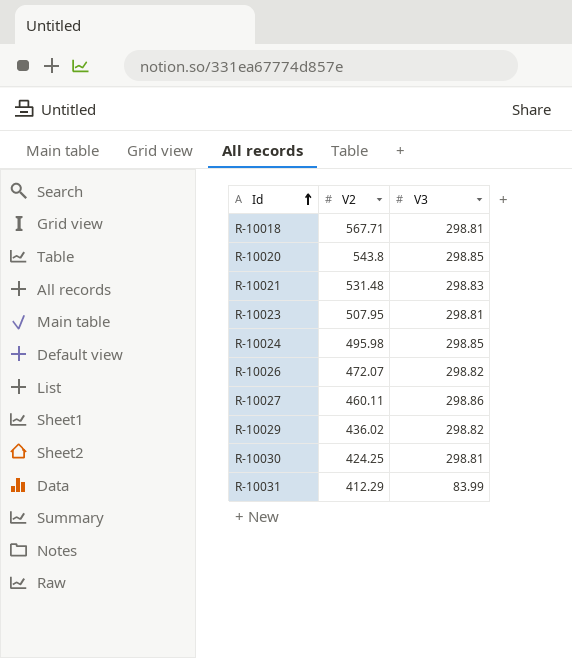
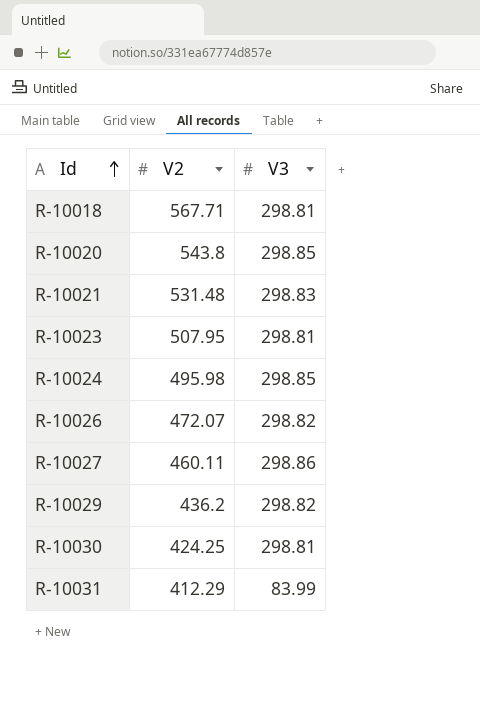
R-10029 | V2: 436.02 -> 436.2

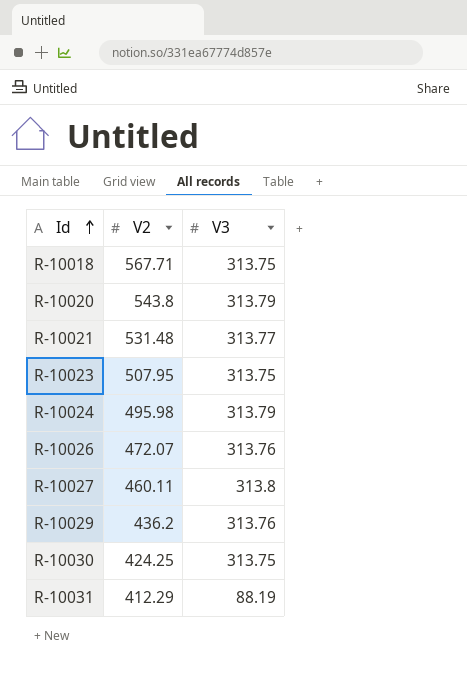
R-10018 | V3: 298.81 -> 313.75
R-10020 | V3: 298.85 -> 313.79
R-10021 | V3: 298.83 -> 313.77
R-10023 | V3: 298.81 -> 313.75
R-10024 | V3: 298.85 -> 313.79
R-10026 | V3: 298.82 -> 313.76
R-10027 | V3: 298.86 -> 313.8
R-10029 | V3: 298.82 -> 313.76
R-10030 | V3: 298.81 -> 313.75
R-10031 | V3: 83.99 -> 88.19

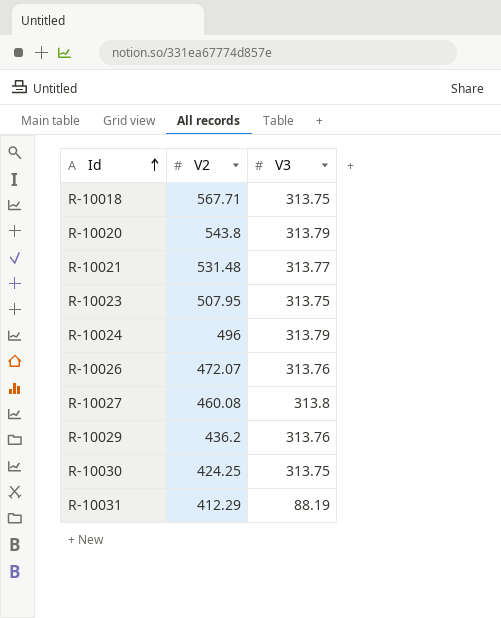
R-10024 | V2: 495.98 -> 496
R-10027 | V2: 460.11 -> 460.08

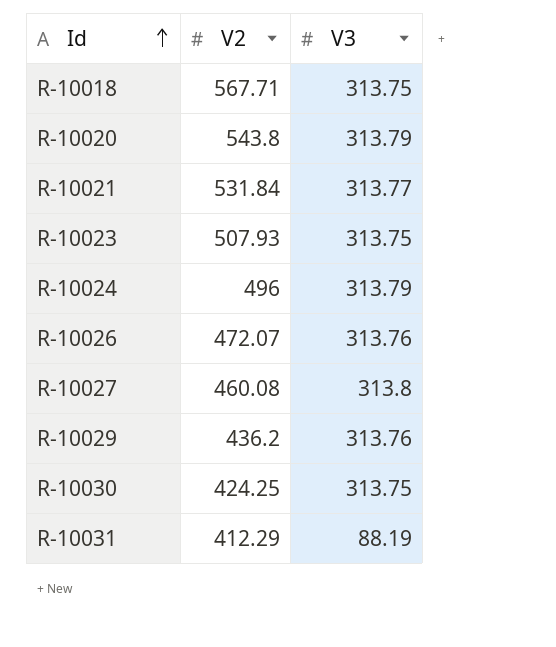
R-10021 | V2: 531.48 -> 531.84
R-10023 | V2: 507.95 -> 507.93

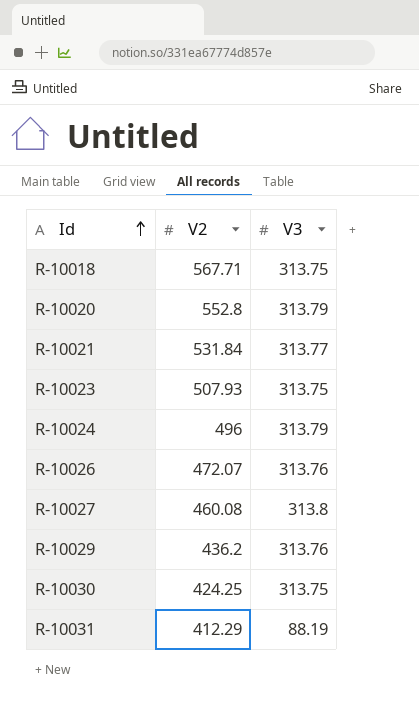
R-10020 | V2: 543.8 -> 552.8

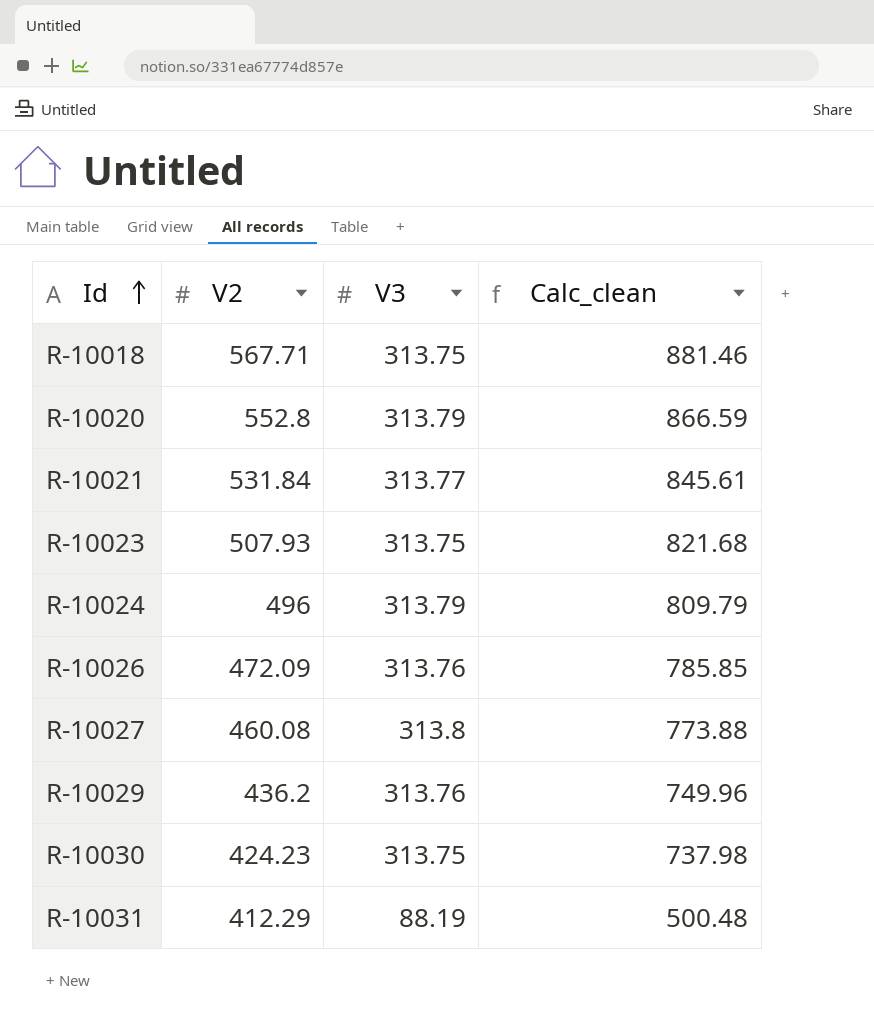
column Calc_clean | formula: none -> [V2] + [V3]
R-10026 | V2: 472.07 -> 472.09
R-10030 | V2: 424.25 -> 424.23

